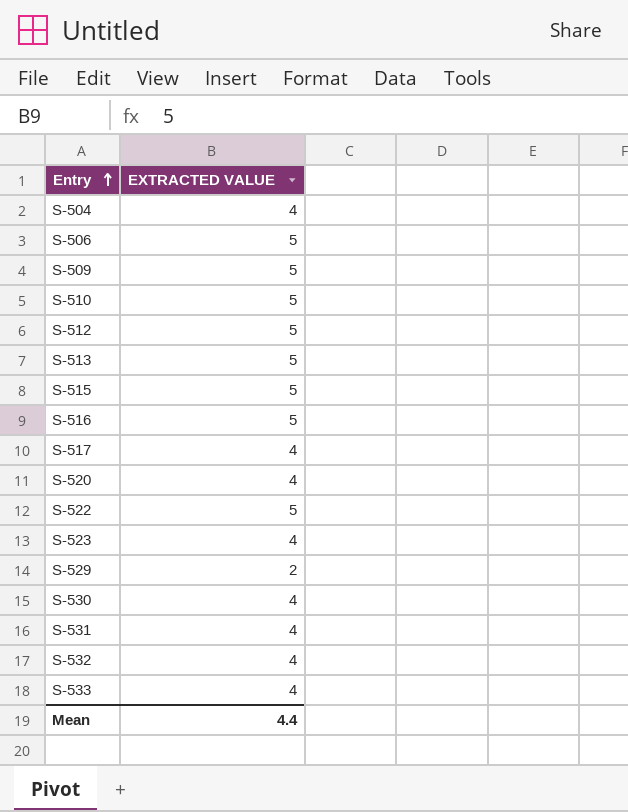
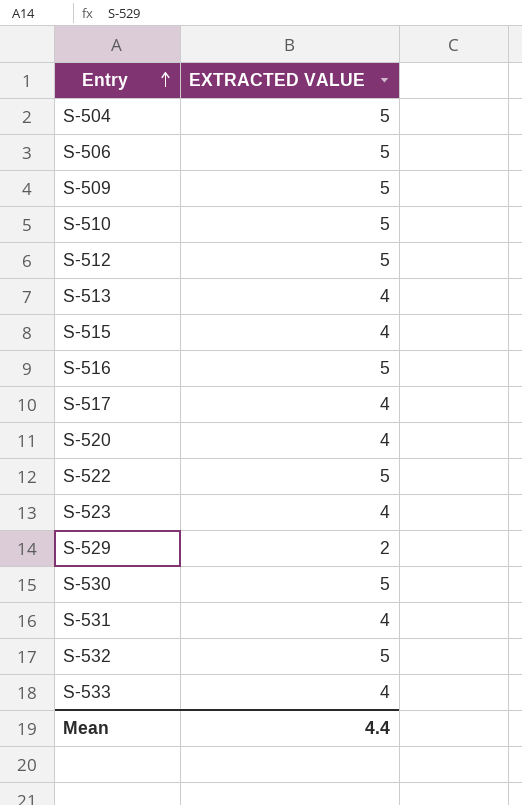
S-504 | EXTRACTED VALUE: 4 -> 5
S-513 | EXTRACTED VALUE: 5 -> 4
S-515 | EXTRACTED VALUE: 5 -> 4
S-530 | EXTRACTED VALUE: 4 -> 5
S-532 | EXTRACTED VALUE: 4 -> 5

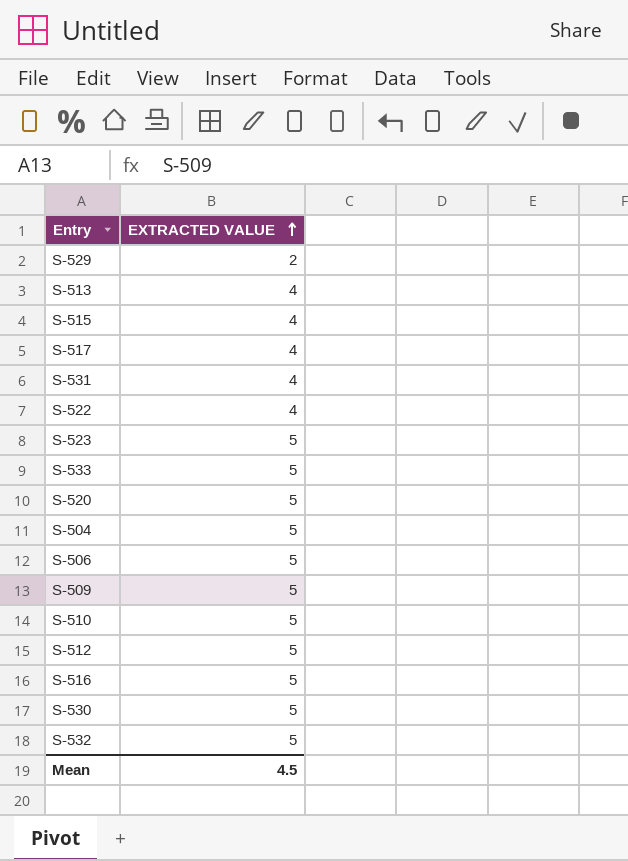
row order: Entry ascending -> EXTRACTED VALUE ascending
S-522 | EXTRACTED VALUE: 5 -> 4
S-523 | EXTRACTED VALUE: 4 -> 5
S-533 | EXTRACTED VALUE: 4 -> 5
S-520 | EXTRACTED VALUE: 4 -> 5
Mean | EXTRACTED VALUE: 4.4 -> 4.5

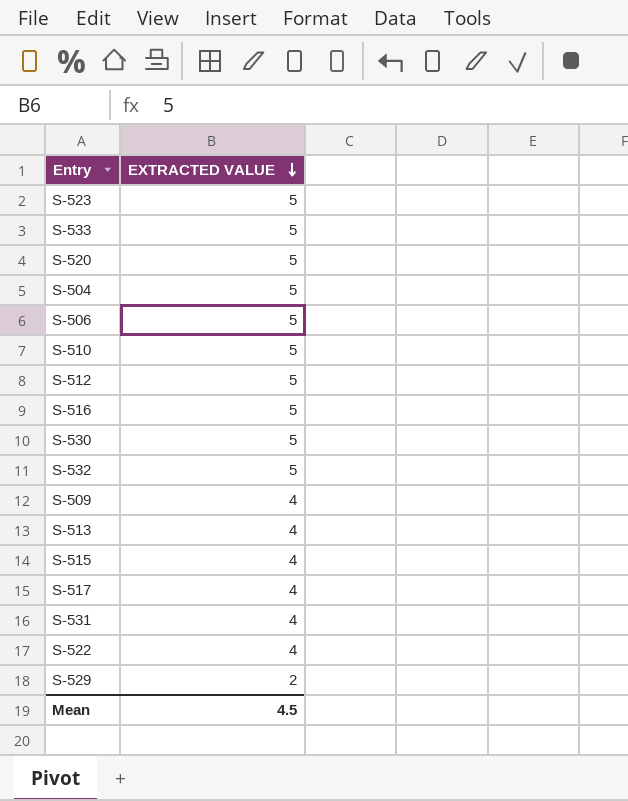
row order: EXTRACTED VALUE ascending -> EXTRACTED VALUE descending
S-509 | EXTRACTED VALUE: 5 -> 4

